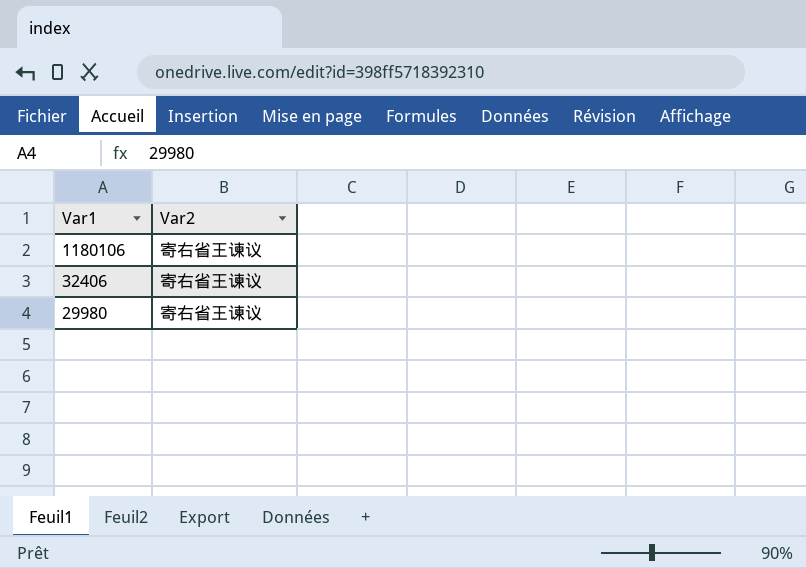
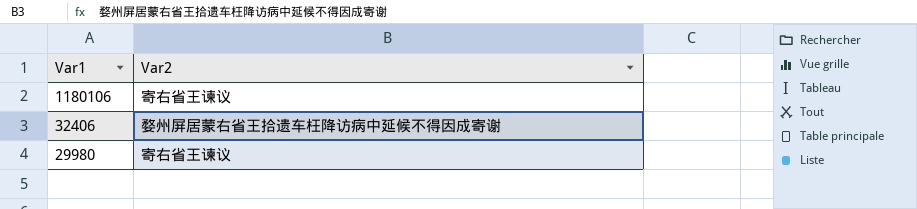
32406 | Var2: 寄右省王谏议 -> 婺州屏居蒙右省王拾遗车枉降访病中延候不得因成寄谢

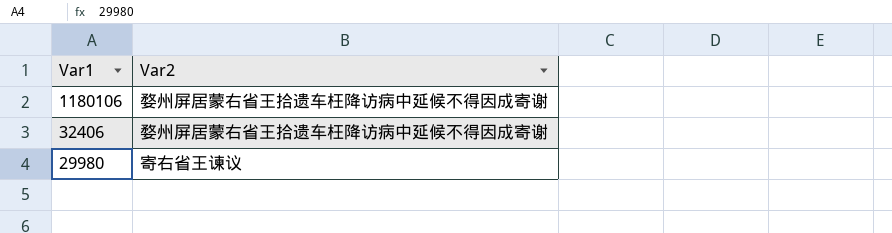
1180106 | Var2: 寄右省王谏议 -> 婺州屏居蒙右省王拾遗车枉降访病中延候不得因成寄谢

